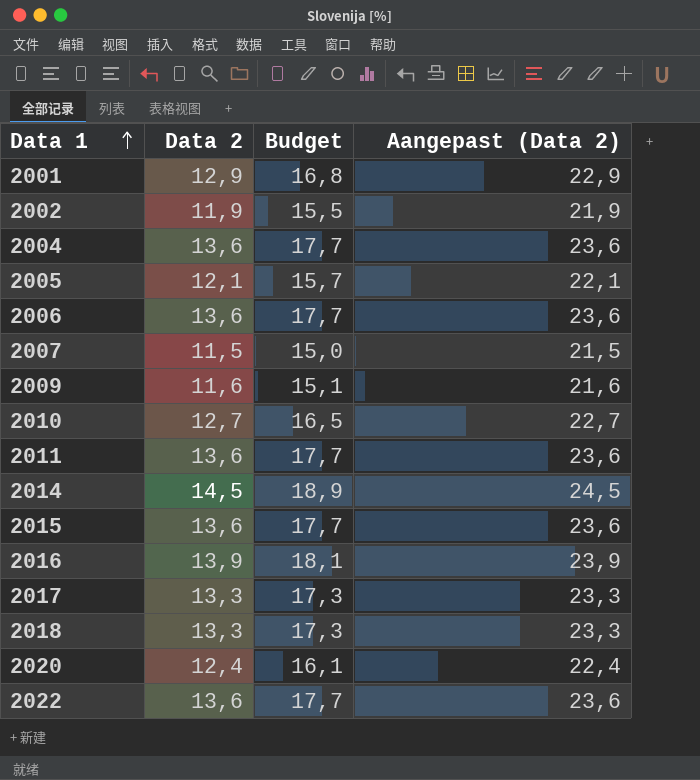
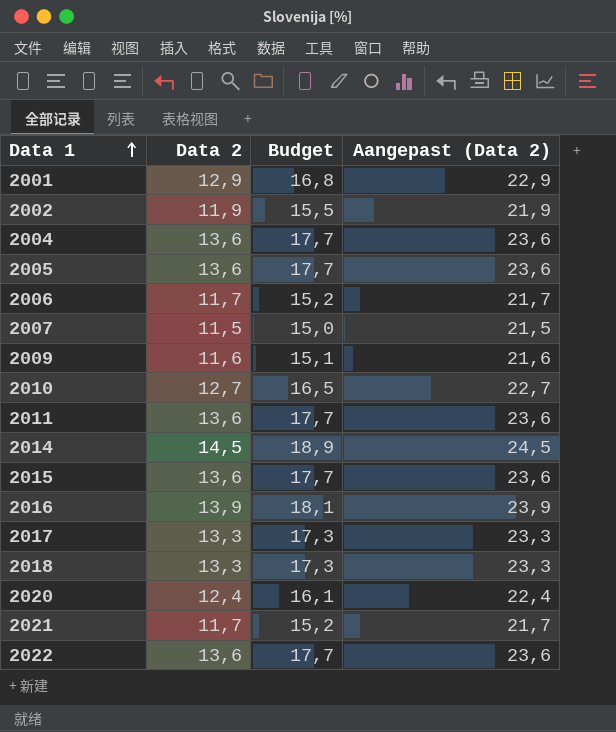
2005 | Data 2: 12,1 -> 13,6
2005 | Budget: 15,7 -> 17,7
2005 | Aangepast (Data 2): 22,1 -> 23,6
2006 | Data 2: 13,6 -> 11,7
2006 | Budget: 17,7 -> 15,2
2006 | Aangepast (Data 2): 23,6 -> 21,7
row 2021: none -> 11,7 | 15,2 | 21,7

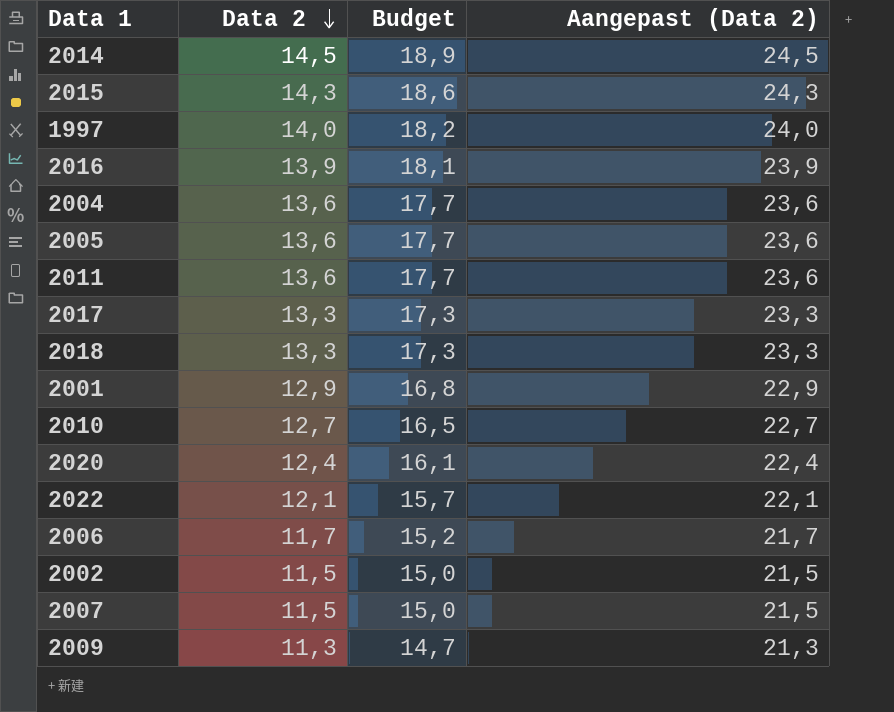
row order: Data 1 ascending -> Data 2 descending
row 2021: 11,7 | 15,2 | 21,7 -> none
2015 | Data 2: 13,6 -> 14,3
2015 | Budget: 17,7 -> 18,6
2015 | Aangepast (Data 2): 23,6 -> 24,3
row 1997: none -> 14,0 | 18,2 | 24,0
2022 | Data 2: 13,6 -> 12,1
2022 | Budget: 17,7 -> 15,7
2022 | Aangepast (Data 2): 23,6 -> 22,1
2002 | Data 2: 11,9 -> 11,5
2002 | Budget: 15,5 -> 15,0
2002 | Aangepast (Data 2): 21,9 -> 21,5
2009 | Data 2: 11,6 -> 11,3
2009 | Budget: 15,1 -> 14,7
2009 | Aangepast (Data 2): 21,6 -> 21,3

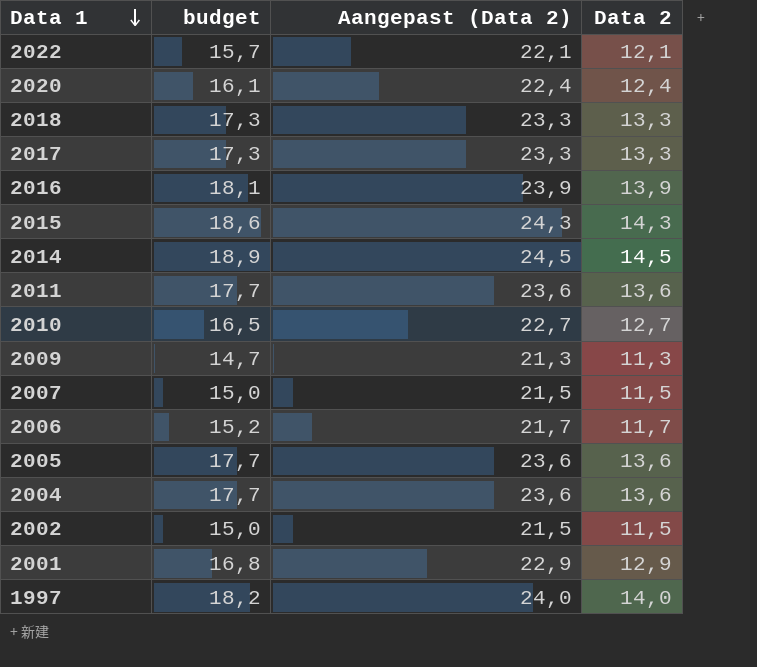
row order: Data 2 descending -> Data 1 descending
column name: Budget -> budget
column Data 2 | position: 2 -> 4

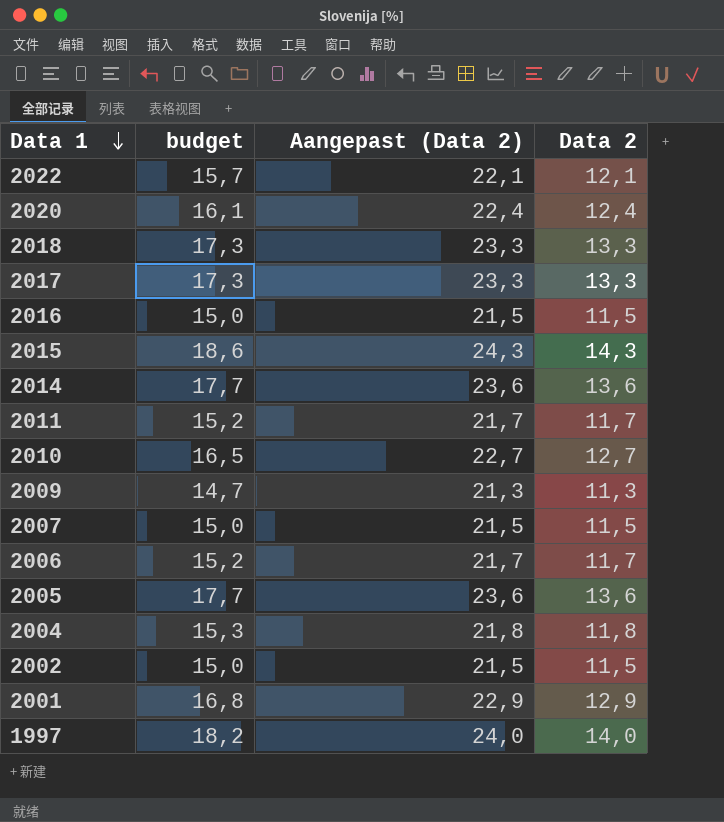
2016 | budget: 18,1 -> 15,0
2016 | Aangepast (Data 2): 23,9 -> 21,5
2016 | Data 2: 13,9 -> 11,5
2014 | budget: 18,9 -> 17,7
2014 | Aangepast (Data 2): 24,5 -> 23,6
2014 | Data 2: 14,5 -> 13,6
2011 | budget: 17,7 -> 15,2
2011 | Aangepast (Data 2): 23,6 -> 21,7
2011 | Data 2: 13,6 -> 11,7
2004 | budget: 17,7 -> 15,3
2004 | Aangepast (Data 2): 23,6 -> 21,8
2004 | Data 2: 13,6 -> 11,8

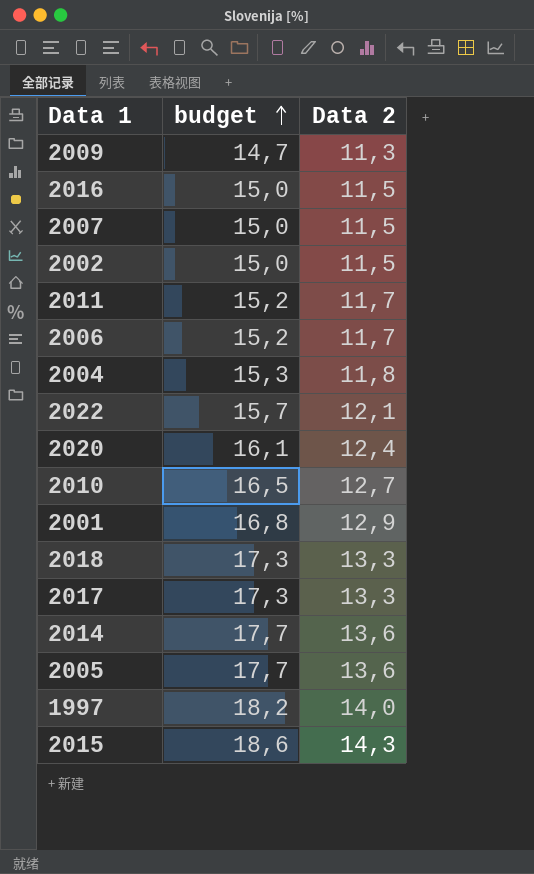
row order: Data 1 descending -> budget ascending
column Aangepast (Data 2) | formula: [Data 2] + 10 -> none

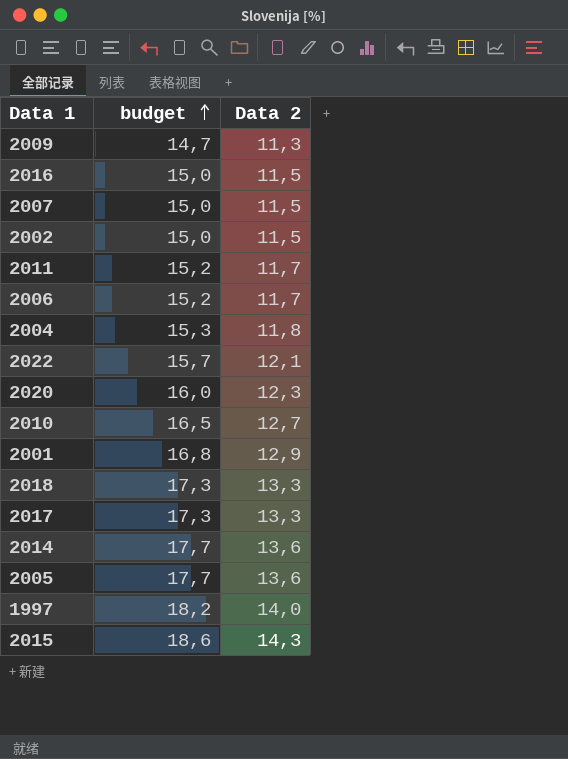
2020 | budget: 16,1 -> 16,0
2020 | Data 2: 12,4 -> 12,3

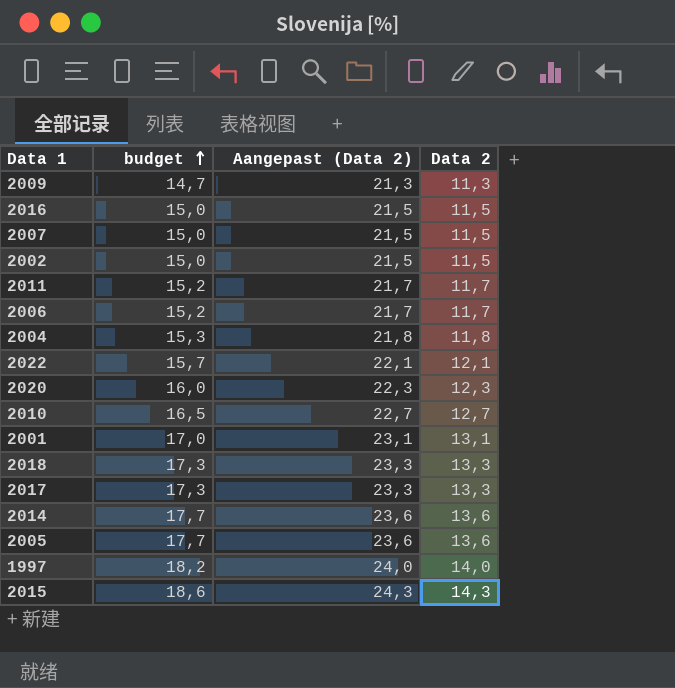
column Aangepast (Data 2) | formula: none -> [Data 2] + 10
2001 | budget: 16,8 -> 17,0
2001 | Data 2: 12,9 -> 13,1

